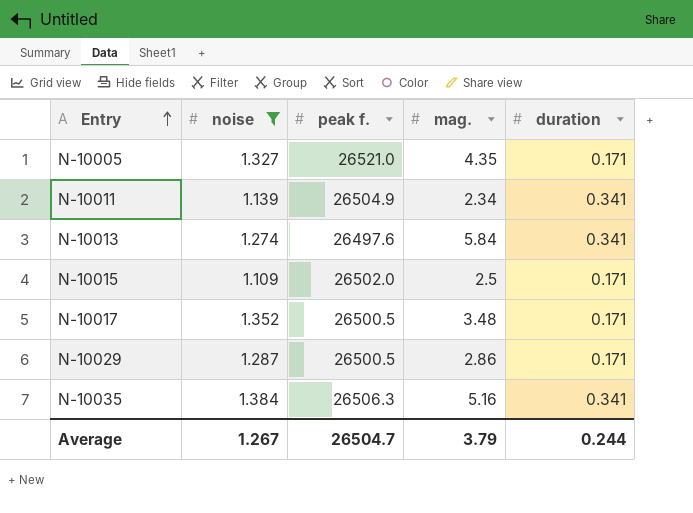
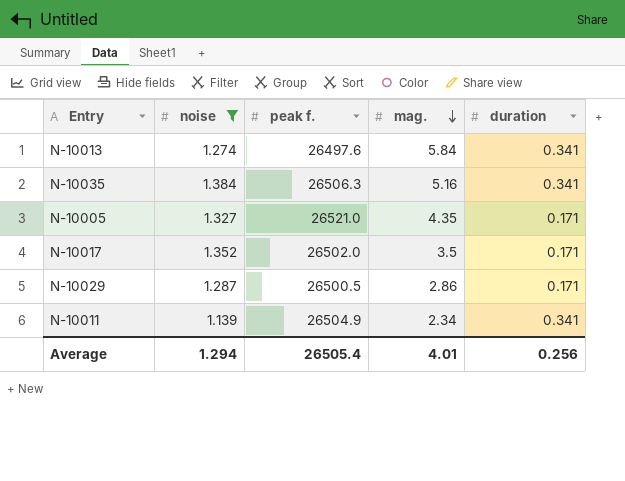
row order: Entry ascending -> mag. descending
row N-10015: 1.109 | 26502.0 | 2.5 | 0.171 -> none
N-10017 | peak f.: 26500.5 -> 26502.0
N-10017 | mag.: 3.48 -> 3.5
Average | noise: 1.267 -> 1.294
Average | peak f.: 26504.7 -> 26505.4
Average | mag.: 3.79 -> 4.01
Average | duration: 0.244 -> 0.256

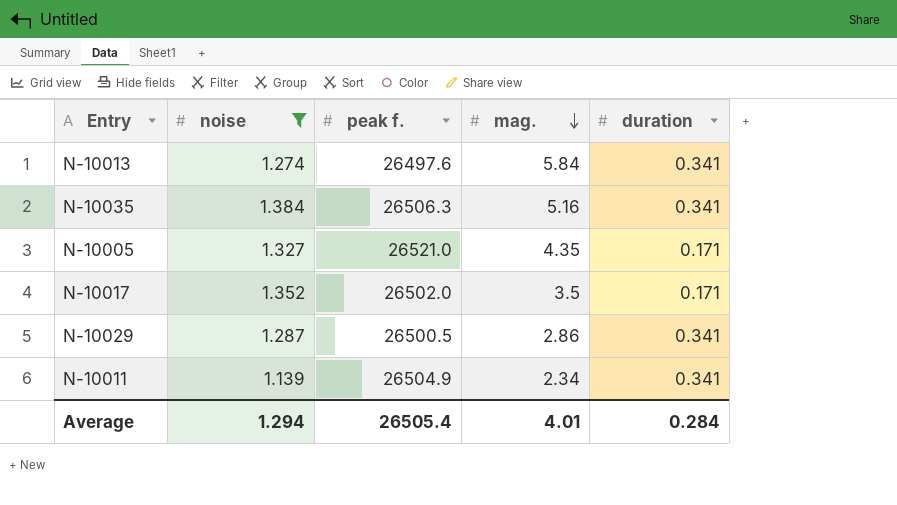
N-10029 | duration: 0.171 -> 0.341
Average | duration: 0.256 -> 0.284

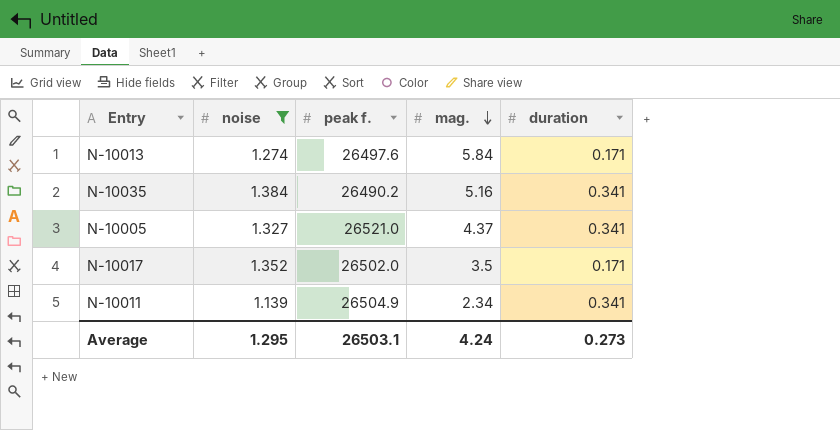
row N-10029: 1.287 | 26500.5 | 2.86 | 0.341 -> none
N-10013 | duration: 0.341 -> 0.171
N-10035 | peak f.: 26506.3 -> 26490.2
N-10005 | mag.: 4.35 -> 4.37
N-10005 | duration: 0.171 -> 0.341
Average | noise: 1.294 -> 1.295
Average | peak f.: 26505.4 -> 26503.1
Average | mag.: 4.01 -> 4.24
Average | duration: 0.284 -> 0.273

